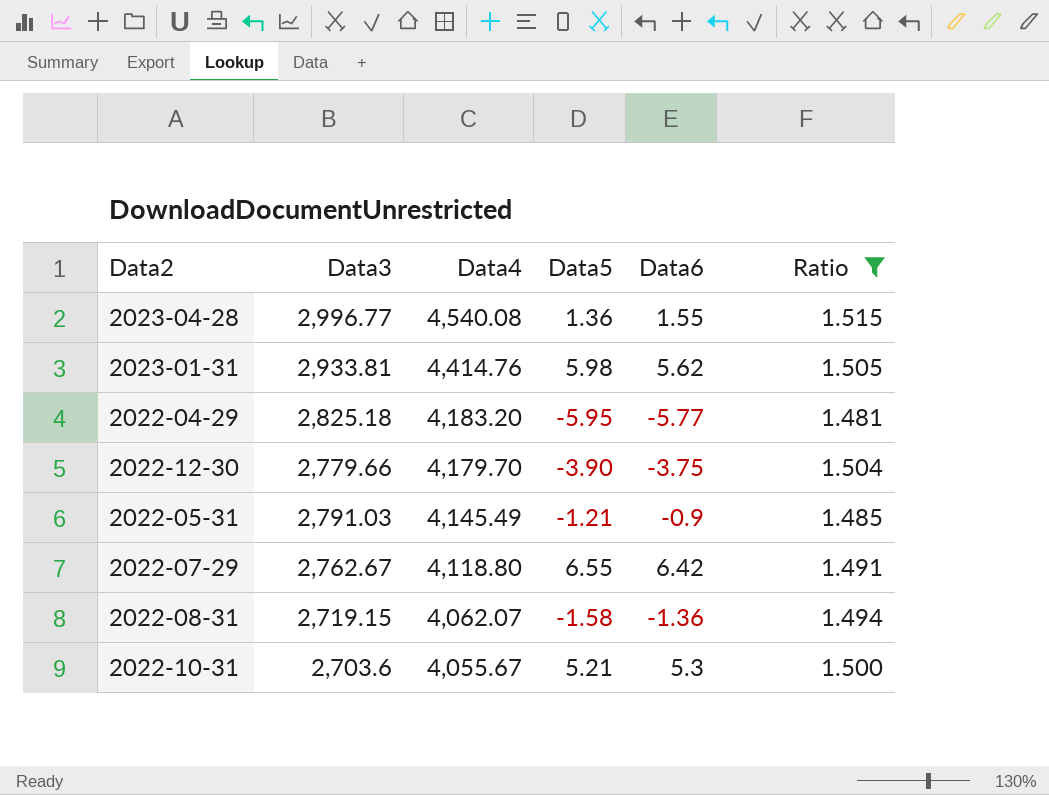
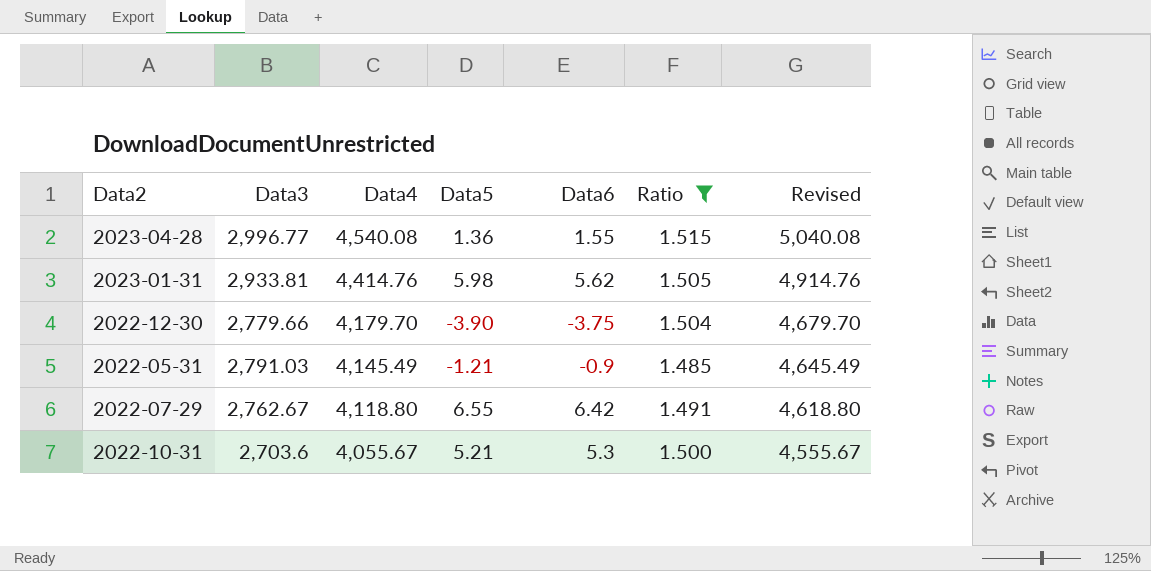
column Revised | formula: none -> [Data4] + 500
row 2022-04-29: 2,825.18 | 4,183.20 | -5.95 | -5.77 | 1.481 -> none
row 2022-08-31: 2,719.15 | 4,062.07 | -1.58 | -1.36 | 1.494 -> none

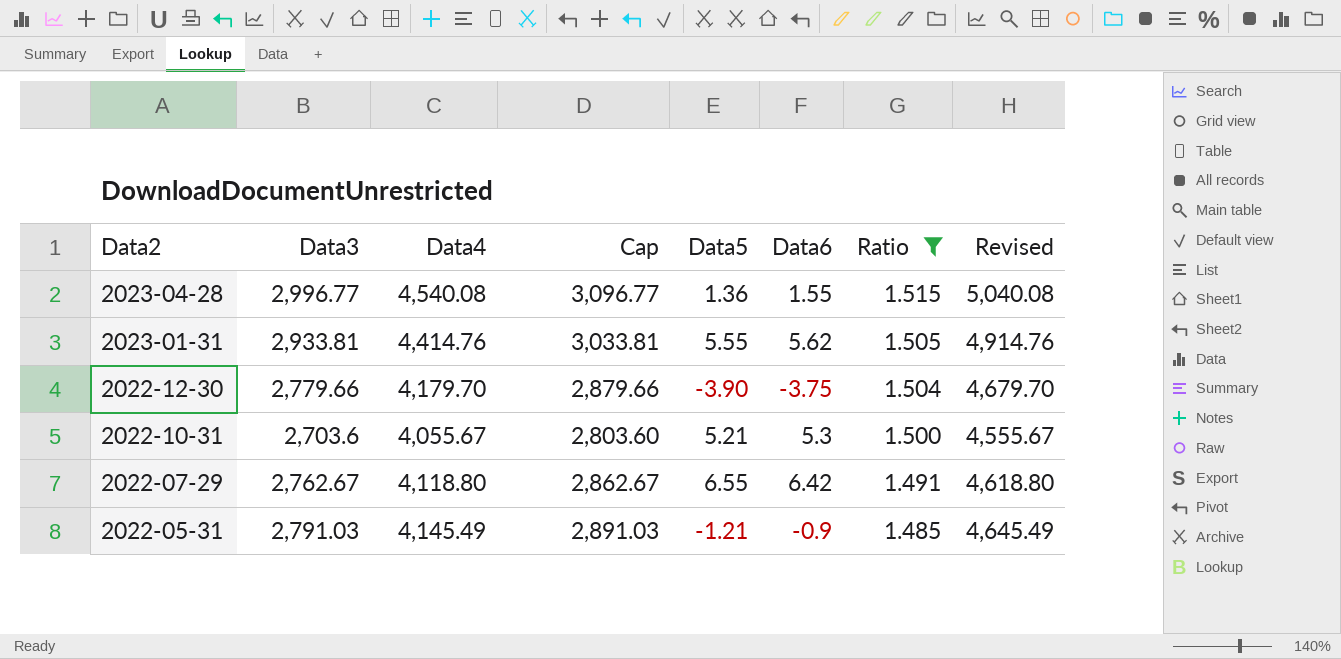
row order: Data4 descending -> Data2 descending
column Cap | formula: none -> [Data3] + 100
2023-01-31 | Data5: 5.98 -> 5.55

